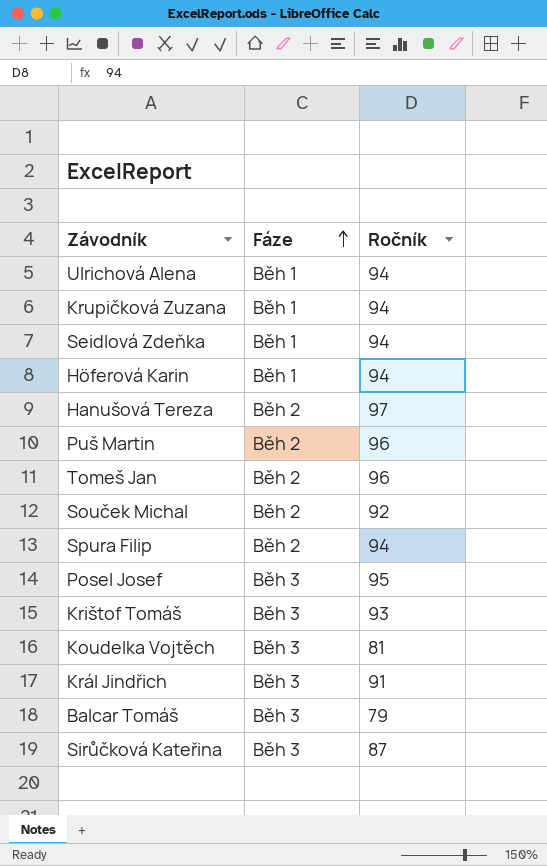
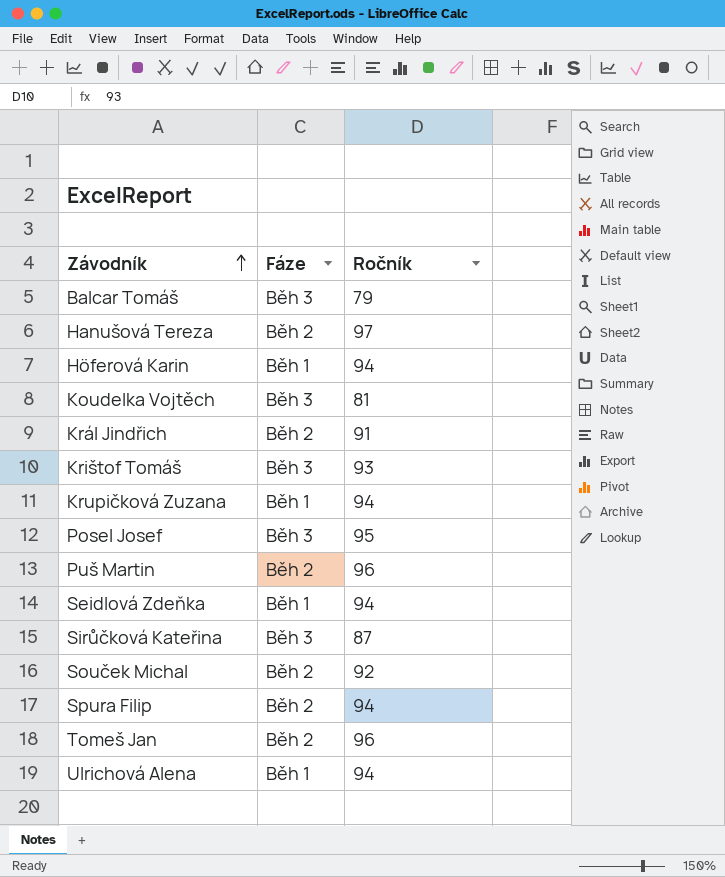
row order: Fáze ascending -> Závodník ascending
Král Jindřich | Fáze: Běh 3 -> Běh 2

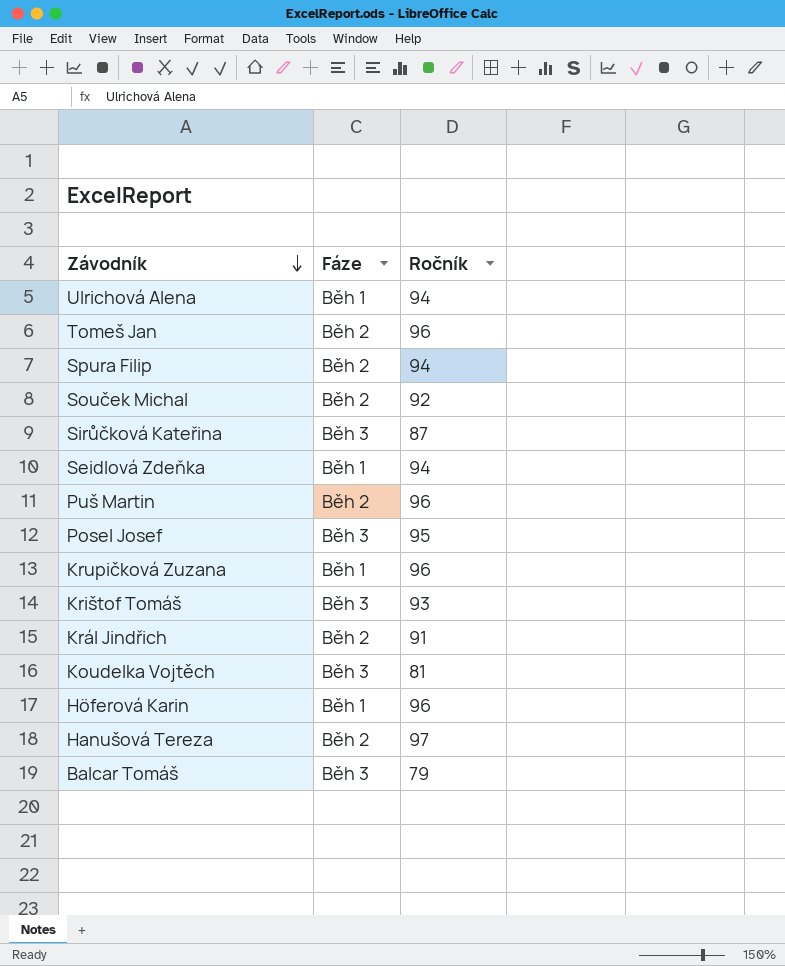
row order: Závodník ascending -> Závodník descending
Krupičková Zuzana | Ročník: 94 -> 96
Höferová Karin | Ročník: 94 -> 96

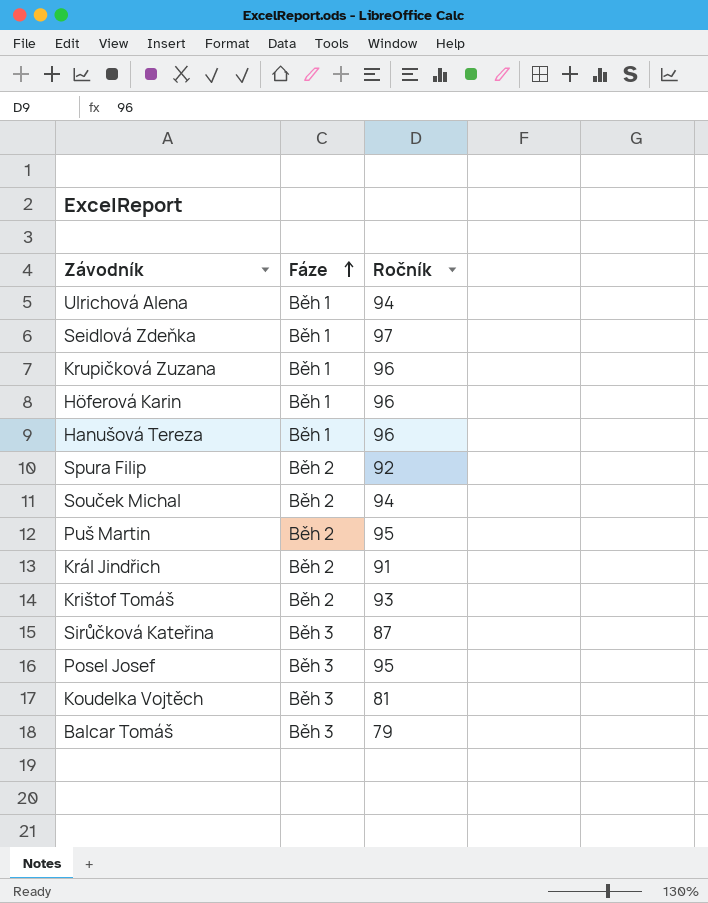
row order: Závodník descending -> Fáze ascending
row Tomeš Jan: Běh 2 | 96 -> none
Seidlová Zdeňka | Ročník: 94 -> 97
Hanušová Tereza | Fáze: Běh 2 -> Běh 1
Hanušová Tereza | Ročník: 97 -> 96
Spura Filip | Ročník: 94 -> 92
Souček Michal | Ročník: 92 -> 94
Puš Martin | Ročník: 96 -> 95
Krištof Tomáš | Fáze: Běh 3 -> Běh 2

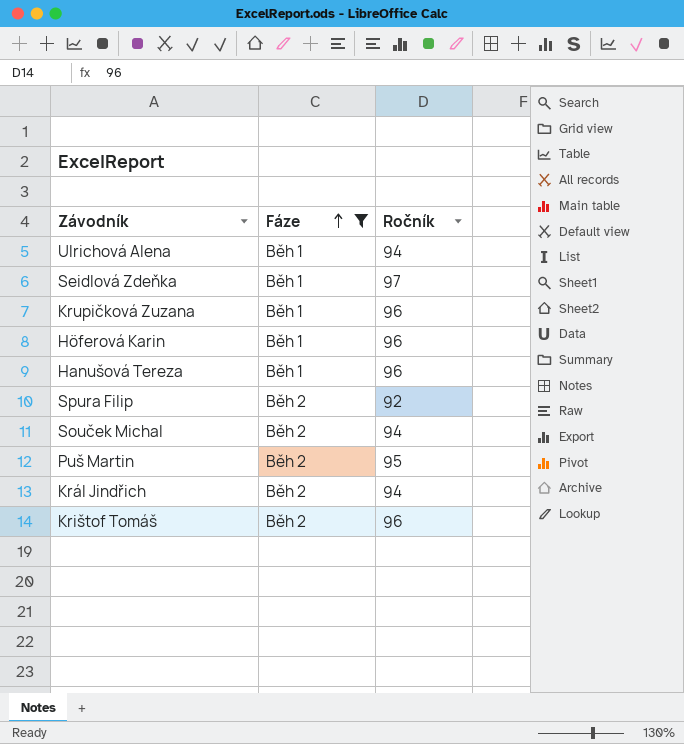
filter: none -> Fáze != Běh 3
Král Jindřich | Ročník: 91 -> 94
Krištof Tomáš | Ročník: 93 -> 96

